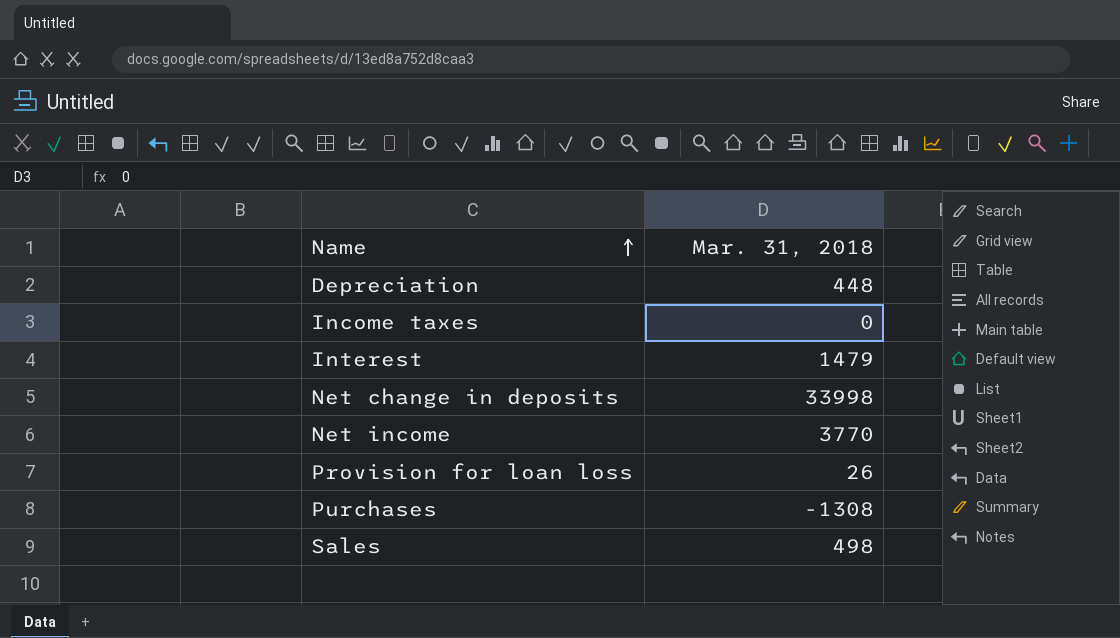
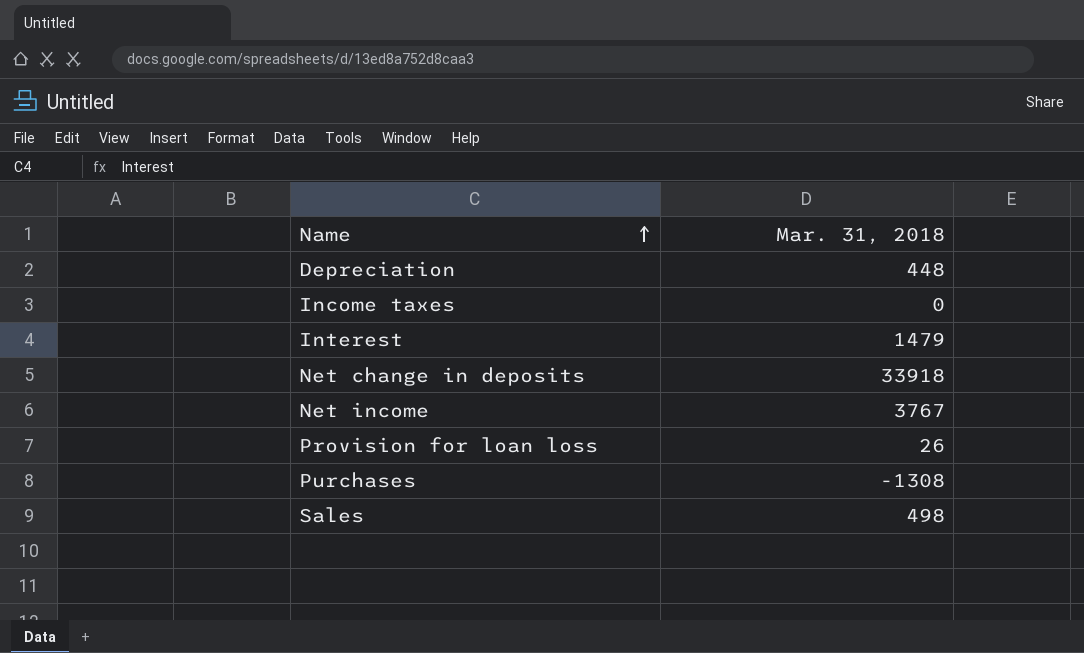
Net change in deposits | Mar. 31, 2018: 33998 -> 33918
Net income | Mar. 31, 2018: 3770 -> 3767

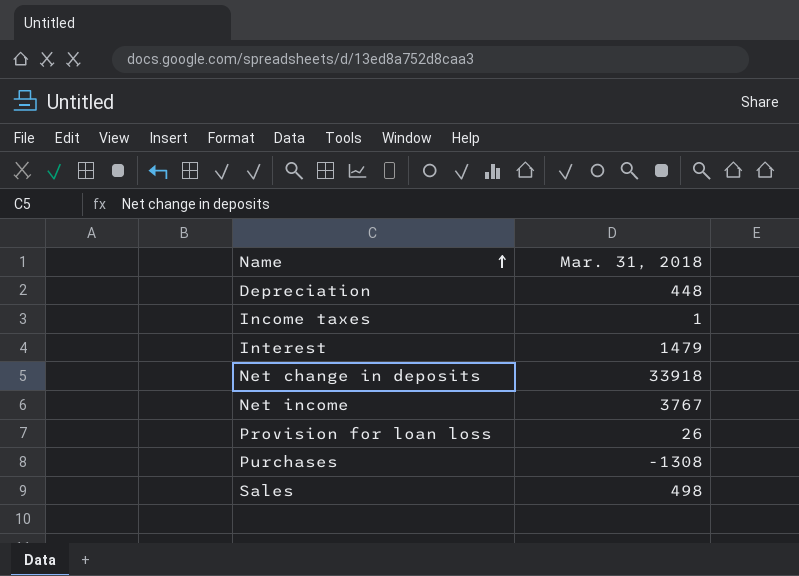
Income taxes | Mar. 31, 2018: 0 -> 1

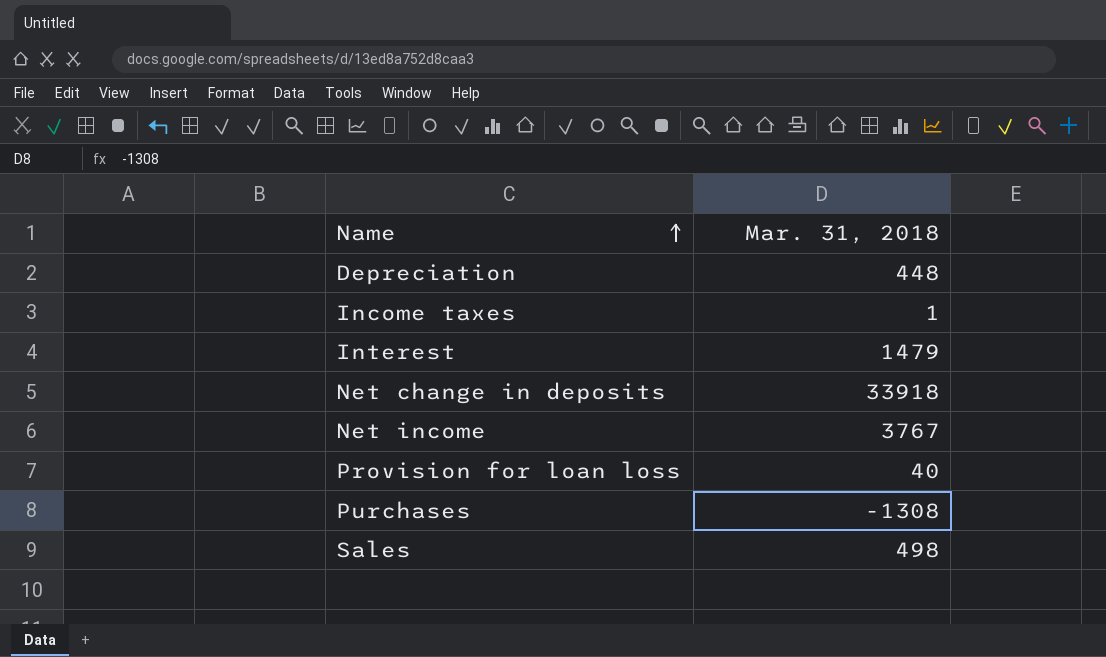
Provision for loan loss | Mar. 31, 2018: 26 -> 40

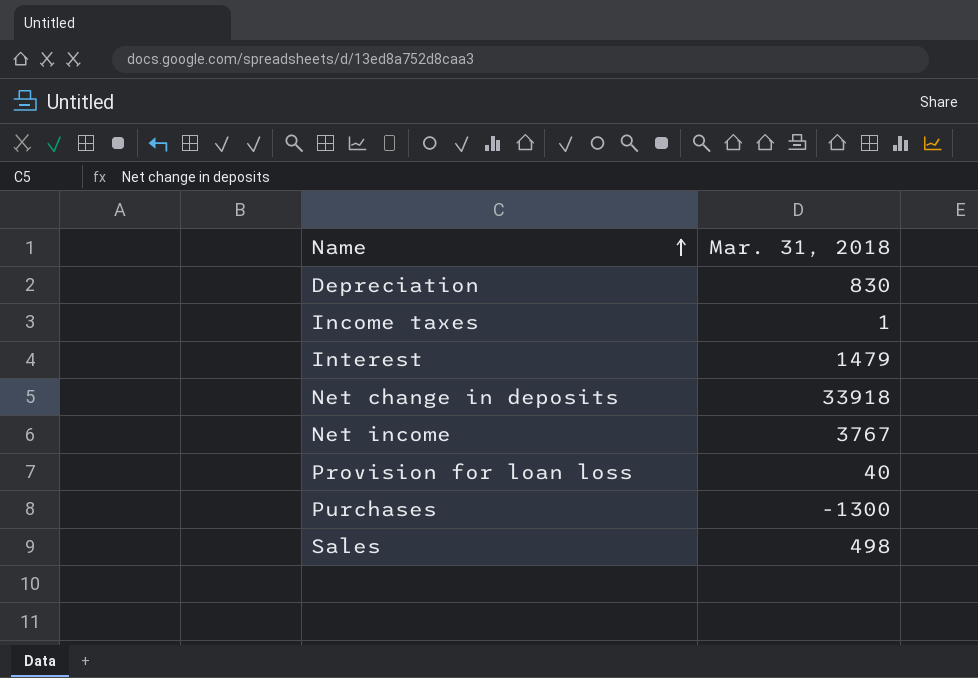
Depreciation | Mar. 31, 2018: 448 -> 830
Purchases | Mar. 31, 2018: -1308 -> -1300

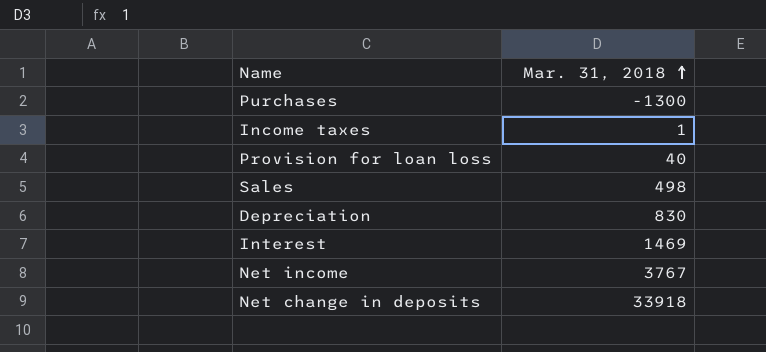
row order: Name ascending -> Mar. 31, 2018 ascending
Interest | Mar. 31, 2018: 1479 -> 1469

